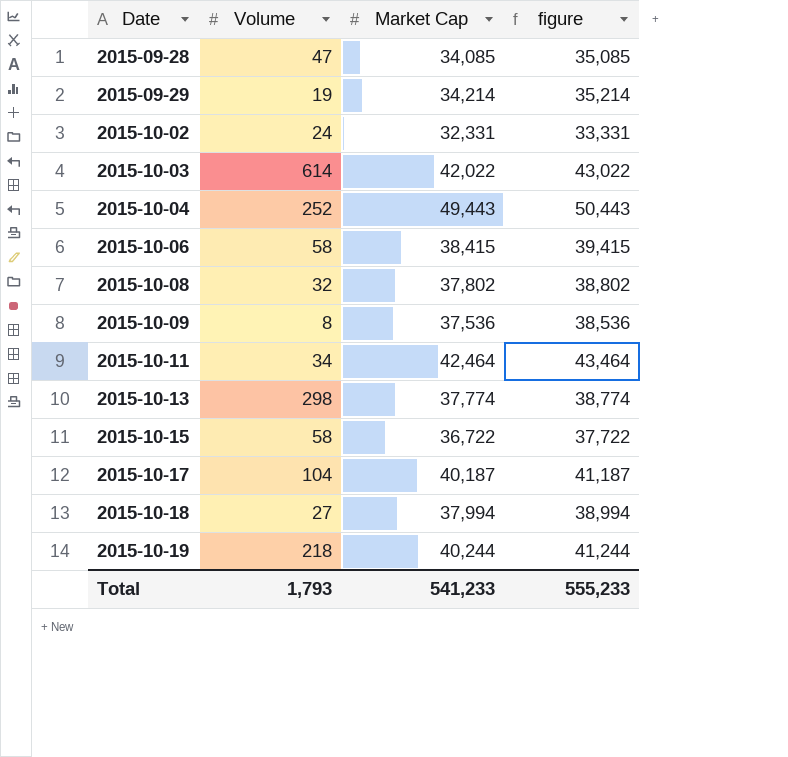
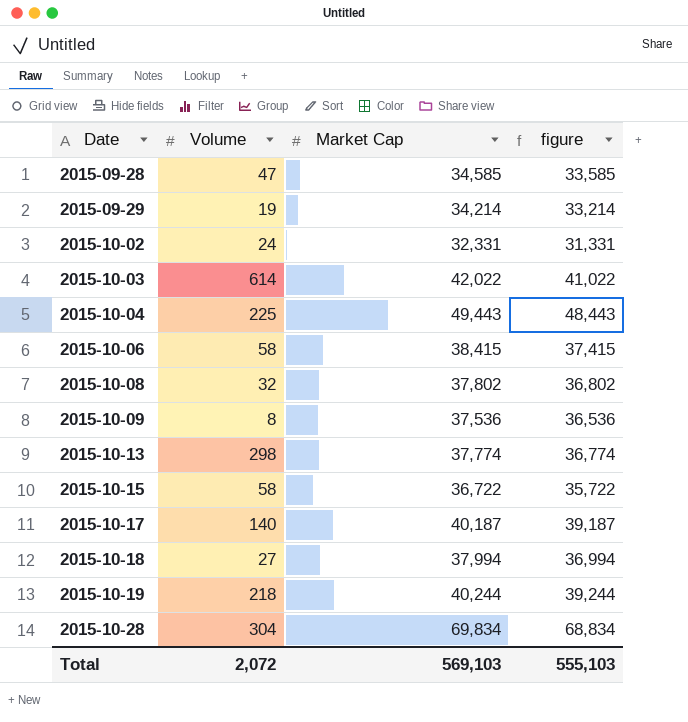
column figure | formula: [Market Cap] + 1000 -> [Market Cap] - 1000
row 2015-10-11: 34 | 42,464 | 43,464 -> none
2015-09-28 | Market Cap: 34,085 -> 34,585
2015-10-04 | Volume: 252 -> 225
2015-10-17 | Volume: 104 -> 140
row 2015-10-28: none -> 304 | 69,834 | 68,834
Total | Volume: 1,793 -> 2,072
Total | Market Cap: 541,233 -> 569,103
Total | figure: 555,233 -> 555,103

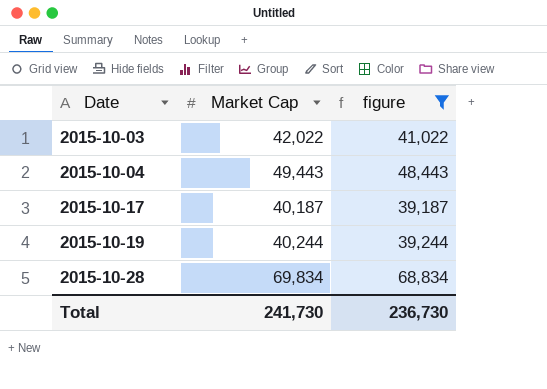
filter: none -> figure >= 39,187
column Volume | position: 2 -> none
Total | Market Cap: 569,103 -> 241,730
Total | figure: 555,103 -> 236,730

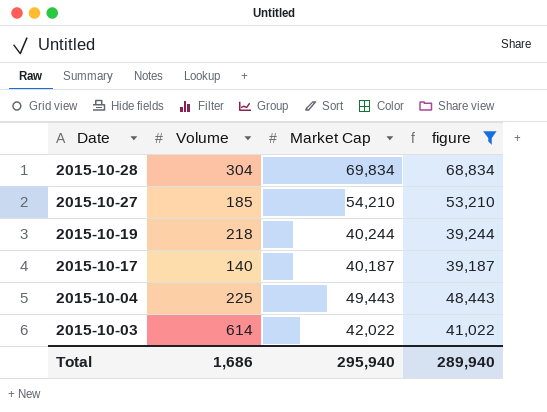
row order: Date ascending -> Date descending
column Volume | position: none -> 2
row 2015-10-27: none -> 185 | 54,210 | 53,210
Total | Market Cap: 241,730 -> 295,940
Total | figure: 236,730 -> 289,940

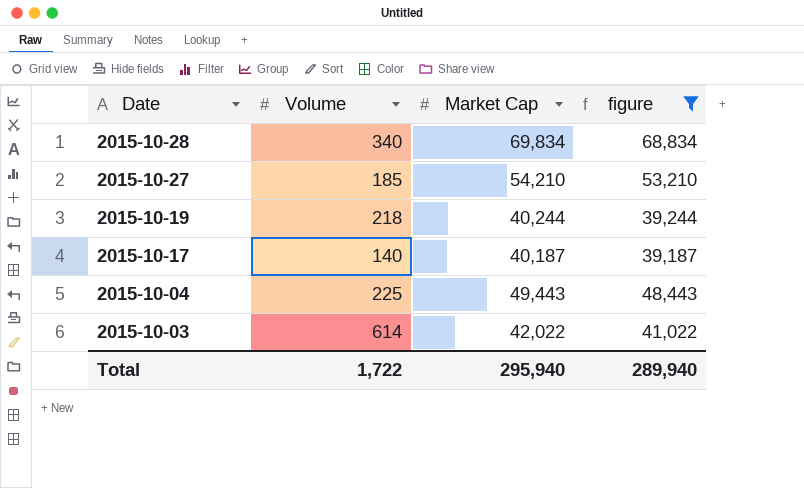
2015-10-28 | Volume: 304 -> 340
Total | Volume: 1,686 -> 1,722

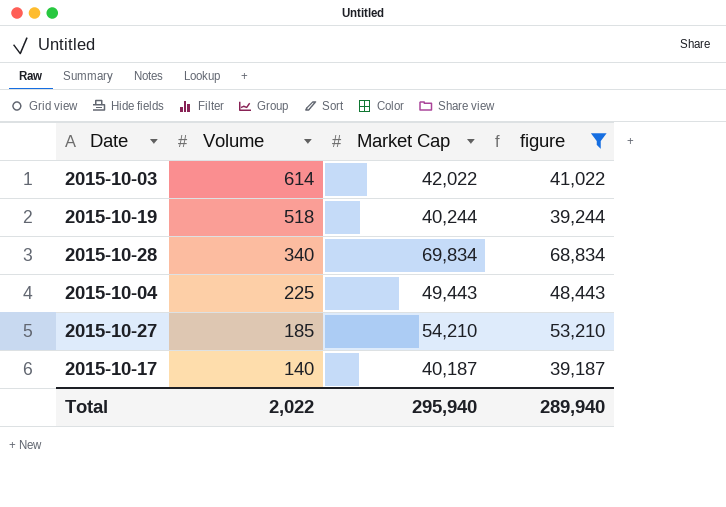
row order: Date descending -> Volume descending
2015-10-19 | Volume: 218 -> 518
Total | Volume: 1,722 -> 2,022

